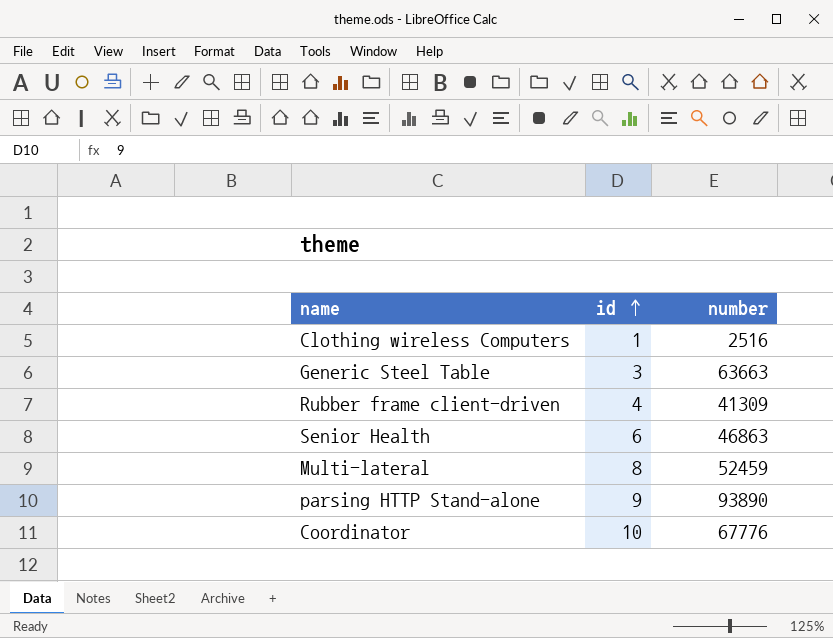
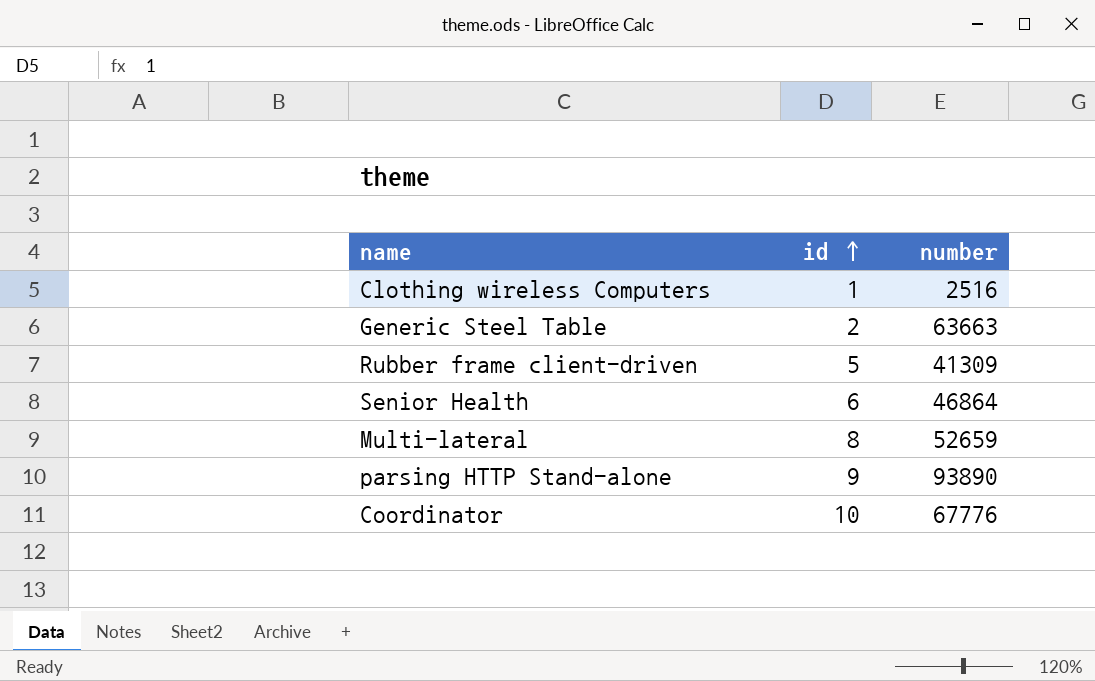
Generic Steel Table | id: 3 -> 2
Rubber frame client-driven | id: 4 -> 5
Senior Health | number: 46863 -> 46864
Multi-lateral | number: 52459 -> 52659

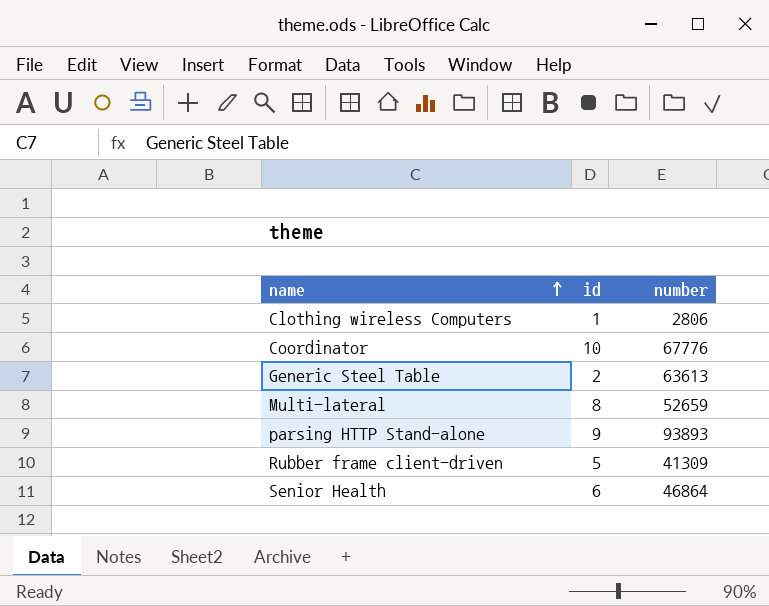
row order: id ascending -> name ascending
Clothing wireless Computers | number: 2516 -> 2806
Generic Steel Table | number: 63663 -> 63613
parsing HTTP Stand-alone | number: 93890 -> 93893

